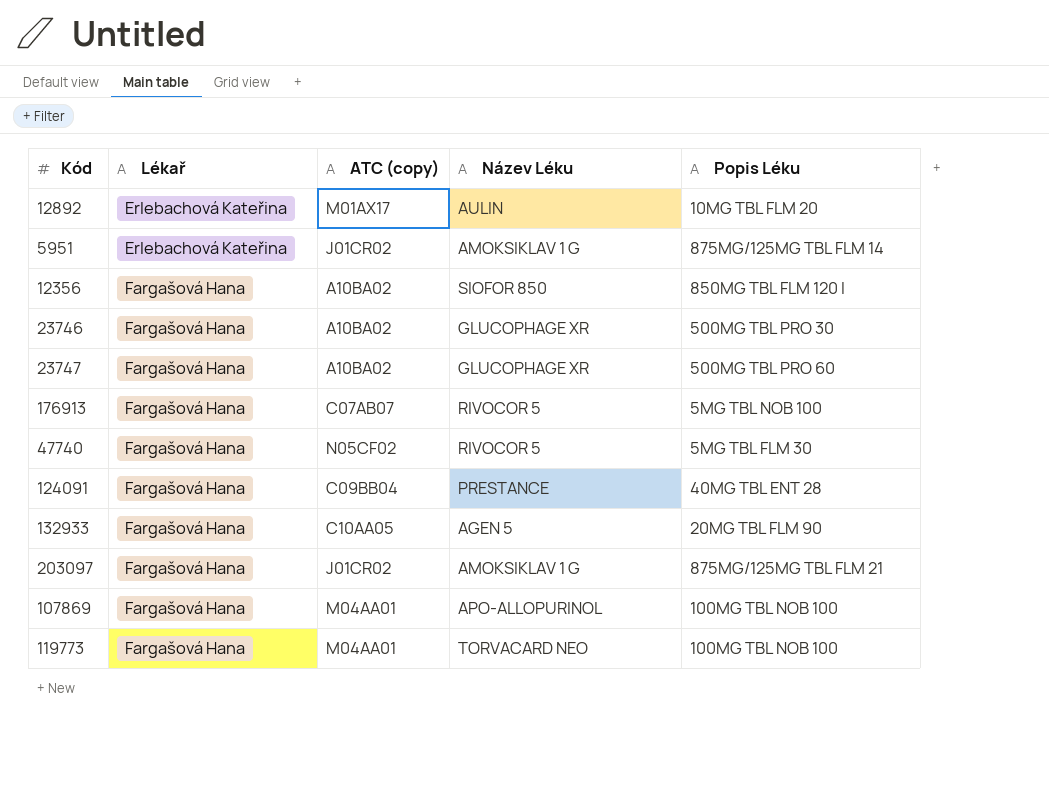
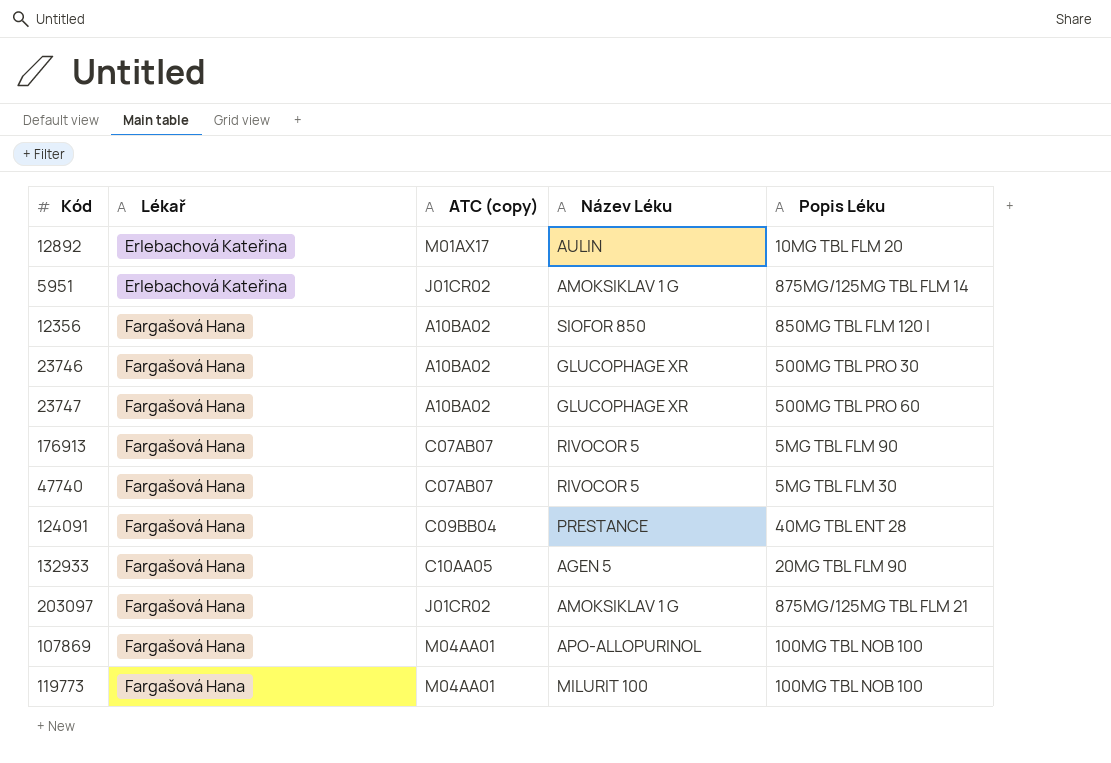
176913 | Popis Léku: 5MG TBL NOB 100 -> 5MG TBL FLM 90
47740 | ATC (copy): N05CF02 -> C07AB07
119773 | Název Léku: TORVACARD NEO -> MILURIT 100

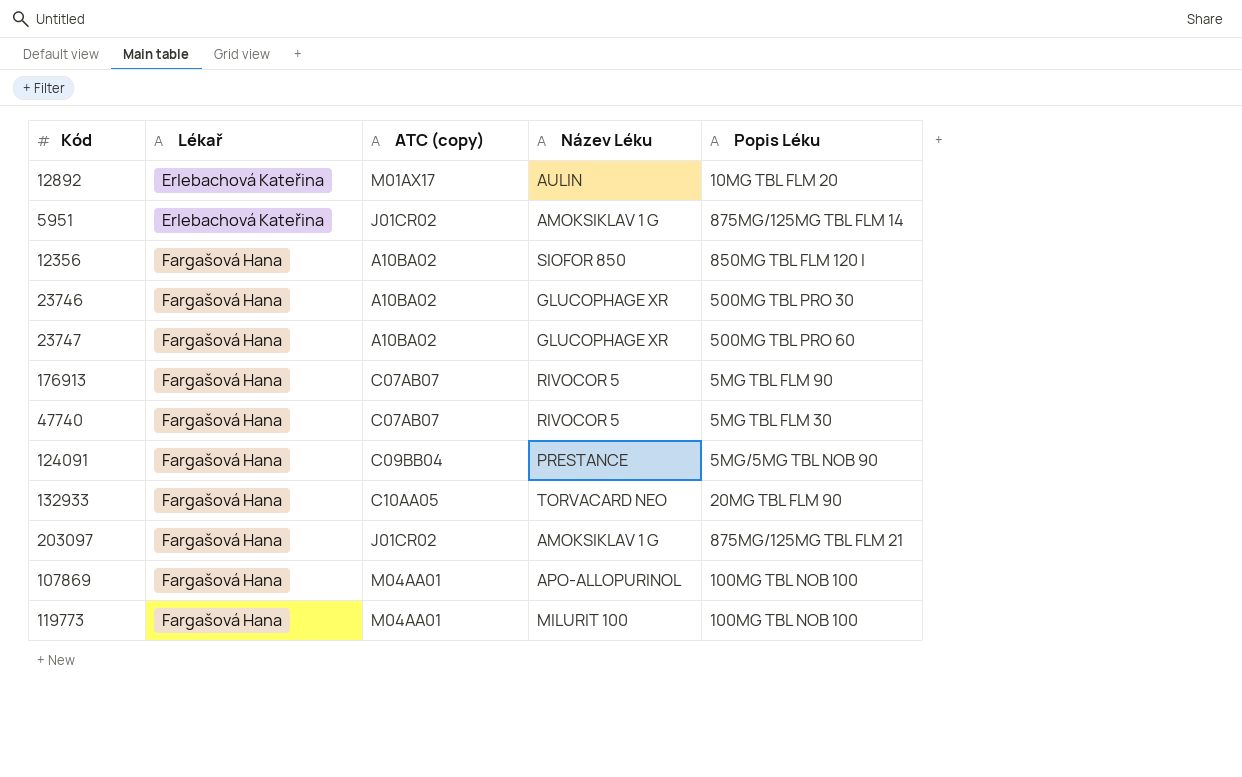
124091 | Popis Léku: 40MG TBL ENT 28 -> 5MG/5MG TBL NOB 90
132933 | Název Léku: AGEN 5 -> TORVACARD NEO

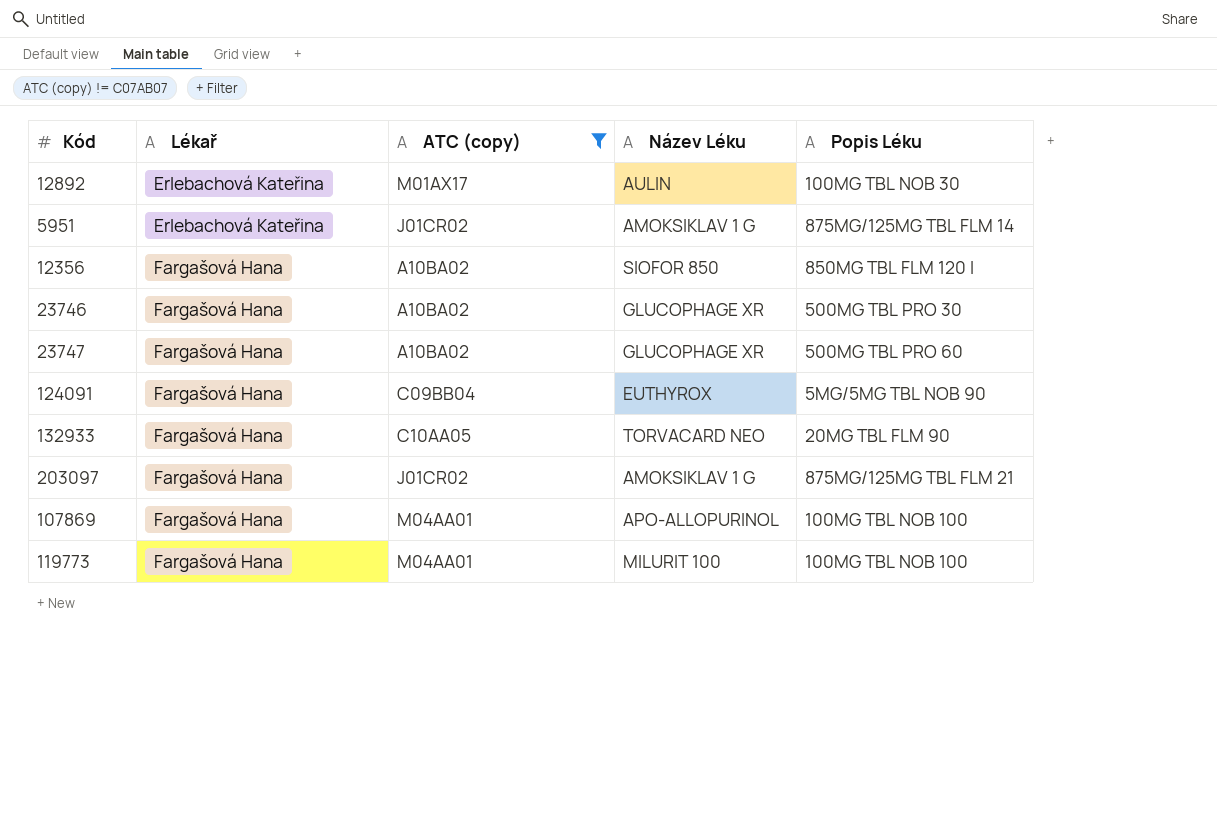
filter: none -> ATC (copy) != C07AB07
12892 | Popis Léku: 10MG TBL FLM 20 -> 100MG TBL NOB 30
124091 | Název Léku: PRESTANCE -> EUTHYROX

